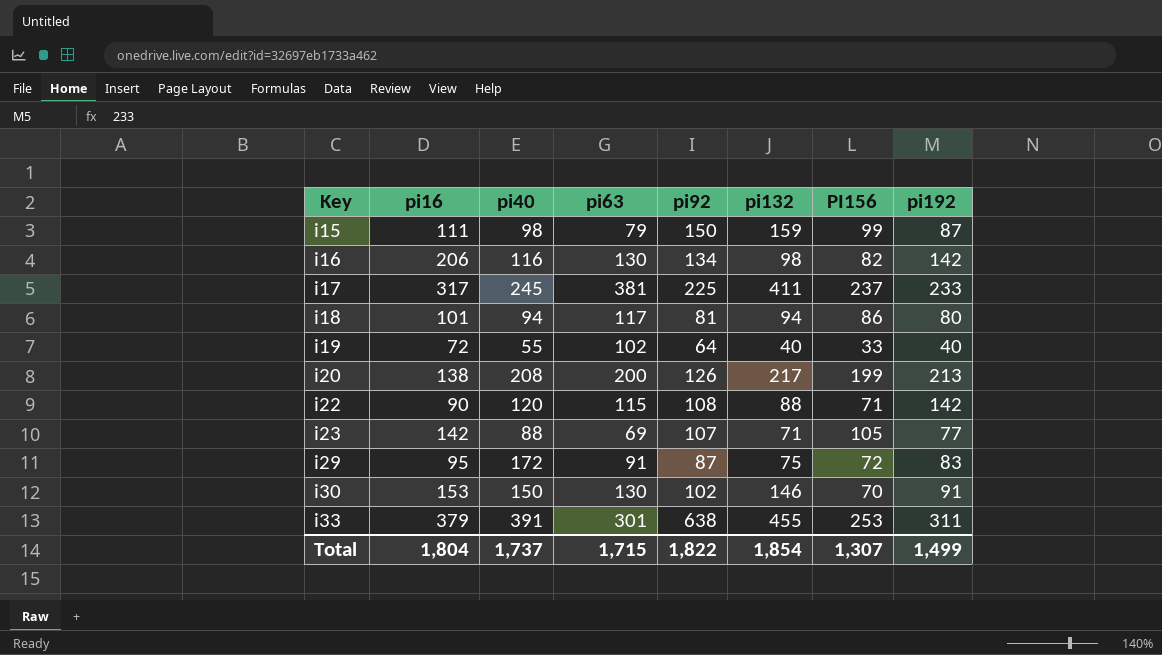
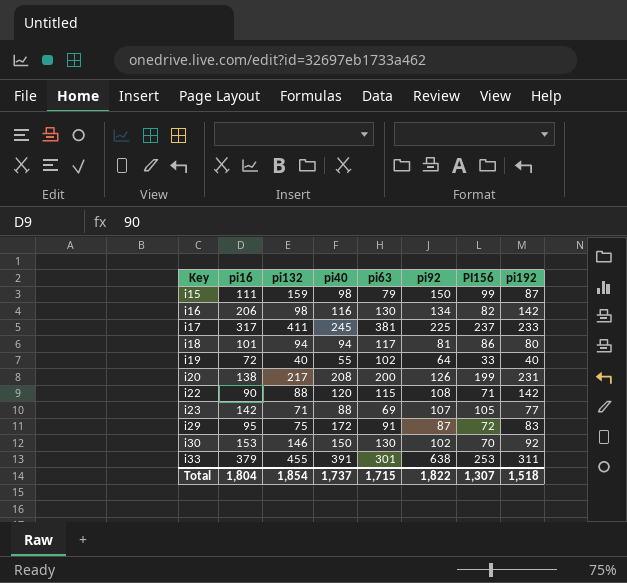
column pi132 | position: 6 -> 3
i20 | pi192: 213 -> 231
i30 | pi192: 91 -> 92
Total | pi192: 1,499 -> 1,518

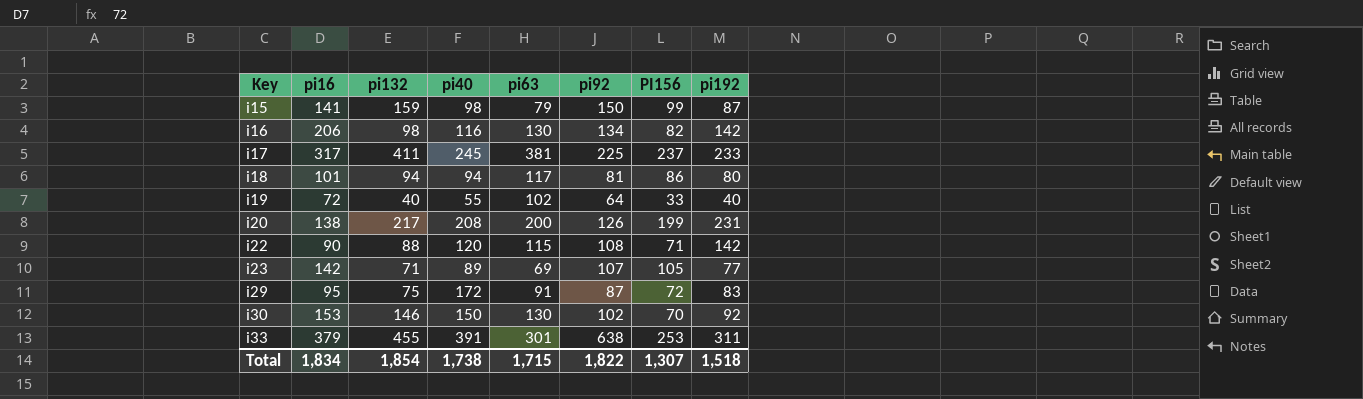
i15 | pi16: 111 -> 141
i23 | pi40: 88 -> 89
Total | pi16: 1,804 -> 1,834
Total | pi40: 1,737 -> 1,738

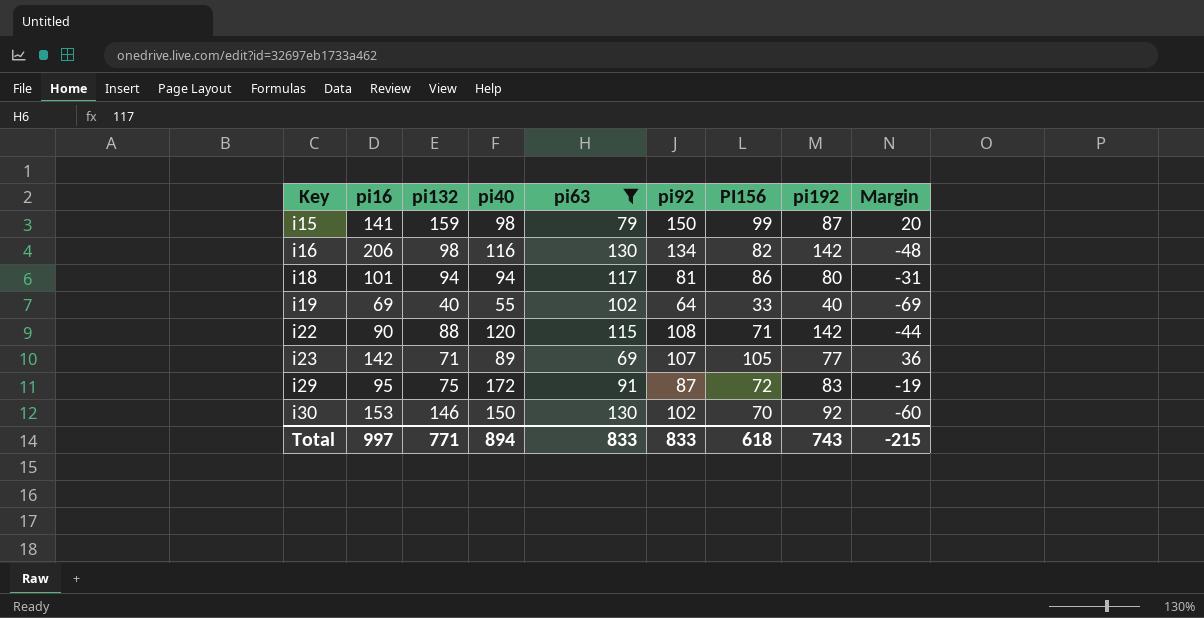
filter: none -> pi63 <= 130
column Margin | formula: none -> [PI156] - [pi63]
i19 | pi16: 72 -> 69
Total | pi16: 1,834 -> 997
Total | pi132: 1,854 -> 771
Total | pi40: 1,738 -> 894
Total | pi63: 1,715 -> 833
Total | pi92: 1,822 -> 833
Total | PI156: 1,307 -> 618
Total | pi192: 1,518 -> 743

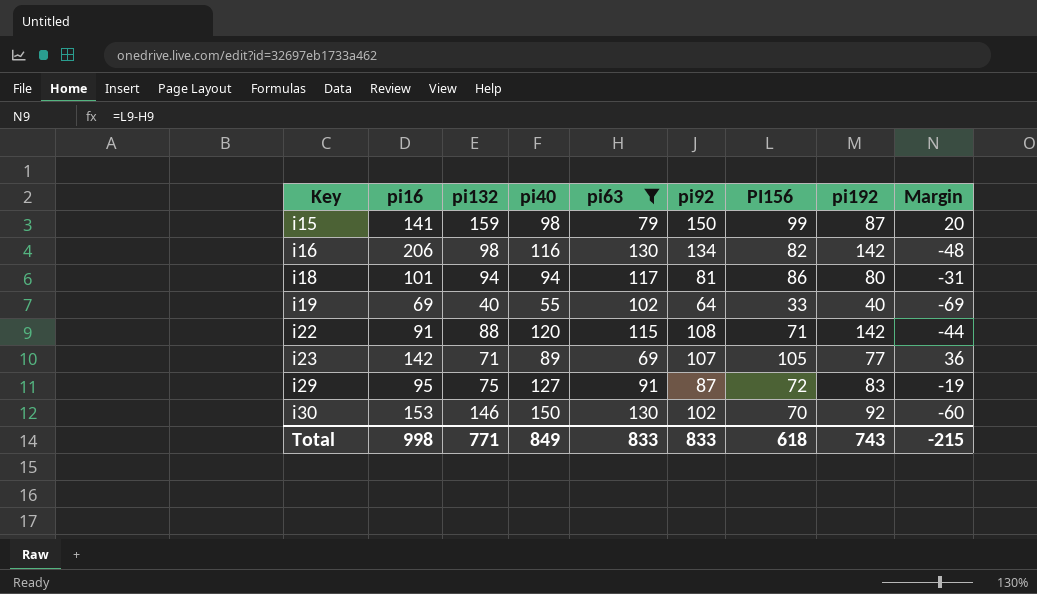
i22 | pi16: 90 -> 91
i29 | pi40: 172 -> 127
Total | pi16: 997 -> 998
Total | pi40: 894 -> 849

